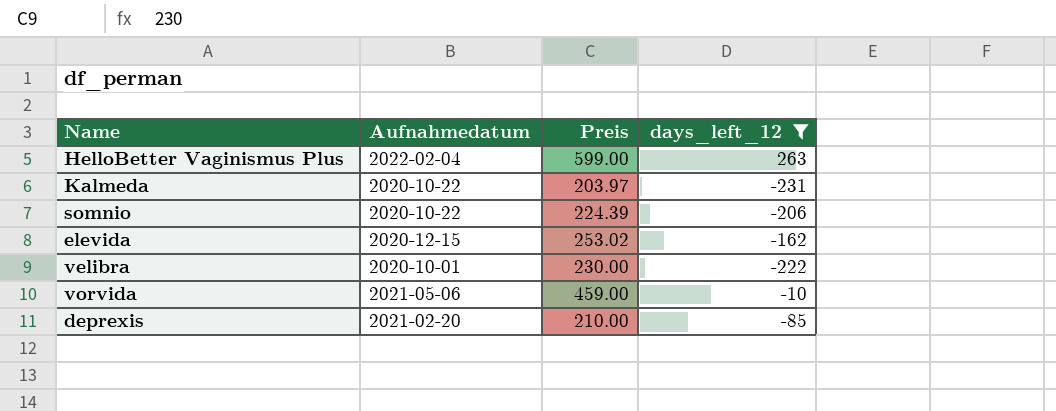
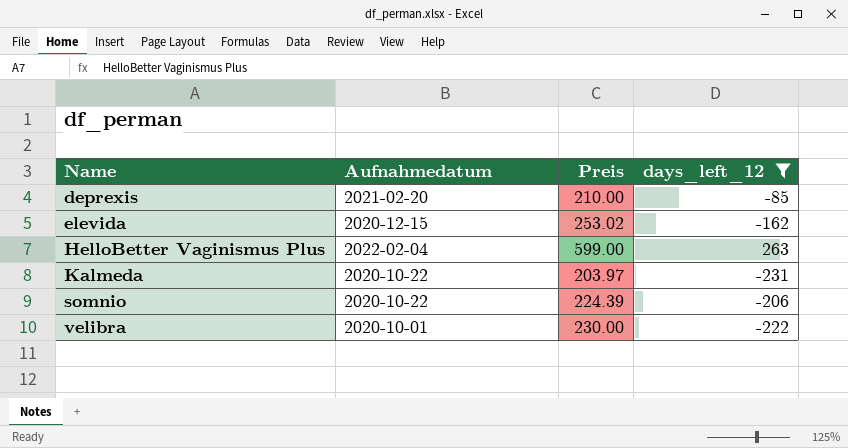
row order: none -> Name ascending
row vorvida: 2021-05-06 | 459.00 | -10 -> none

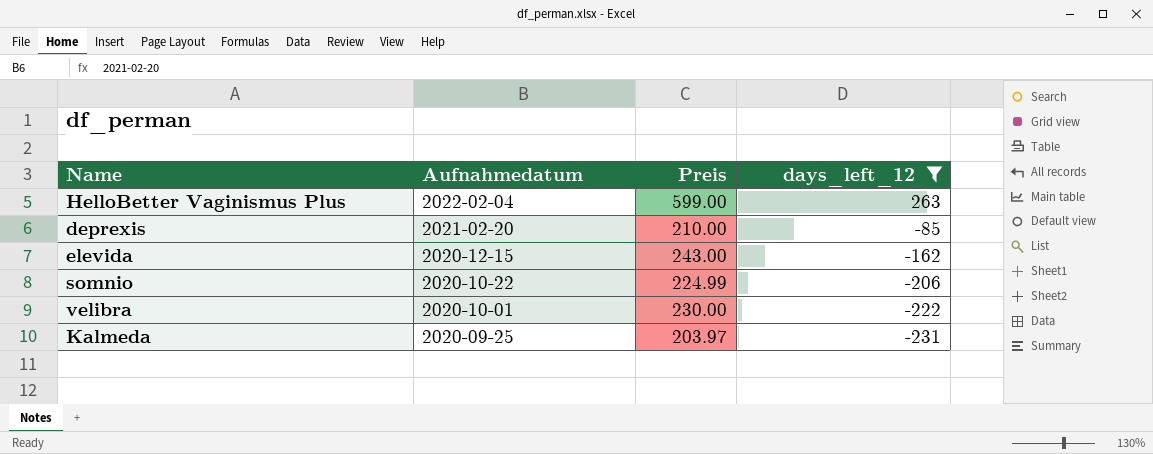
row order: Name ascending -> Aufnahmedatum descending
elevida | Preis: 253.02 -> 243.00
somnio | Preis: 224.39 -> 224.99
Kalmeda | Aufnahmedatum: 2020-10-22 -> 2020-09-25

